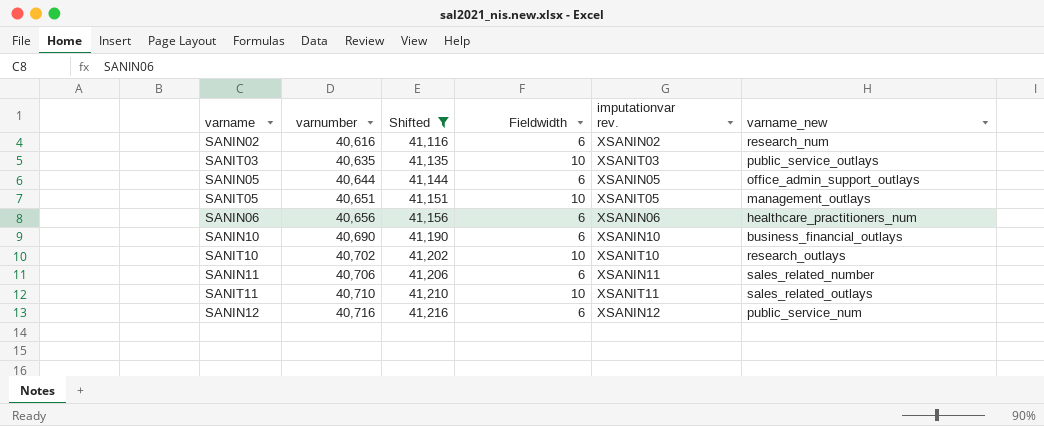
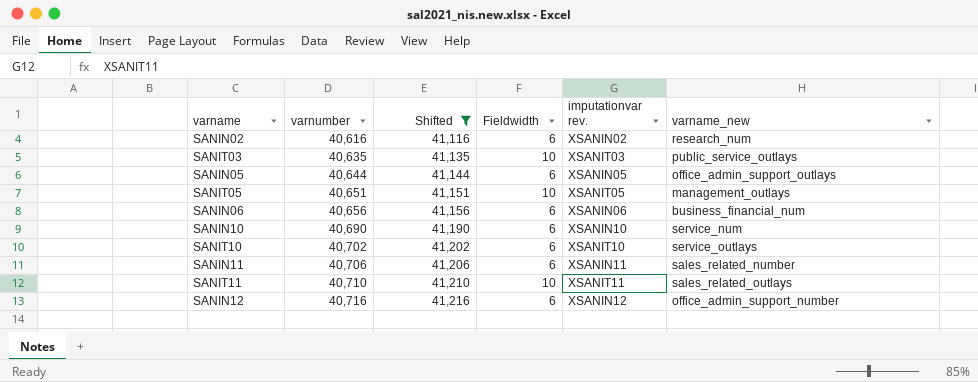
SANIN06 | varname_new: healthcare_practitioners_num -> business_financial_num
SANIN10 | varname_new: business_financial_outlays -> service_num
SANIT10 | Fieldwidth: 10 -> 6
SANIT10 | varname_new: research_outlays -> service_outlays
SANIN12 | varname_new: public_service_num -> office_admin_support_number

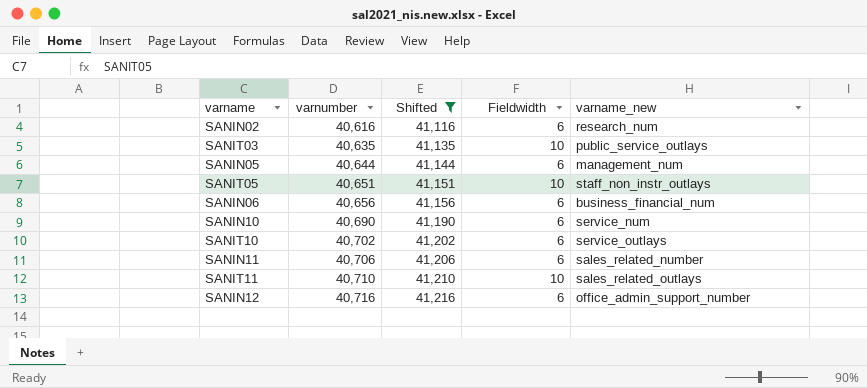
column imputationvar rev. | position: 5 -> none
SANIN05 | varname_new: office_admin_support_outlays -> management_num
SANIT05 | varname_new: management_outlays -> staff_non_instr_outlays

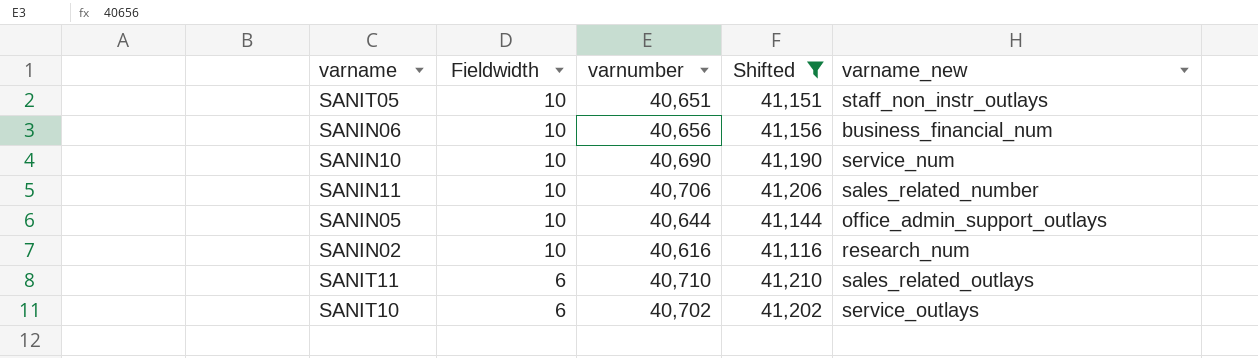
row order: varnumber ascending -> Fieldwidth descending
column Fieldwidth | position: 4 -> 2
row SANIT03: 40,635 | 41,135 | 10 | public_service_outlays -> none
row SANIN12: 40,716 | 41,216 | 6 | office_admin_support_number -> none
SANIN06 | Fieldwidth: 6 -> 10
SANIN10 | Fieldwidth: 6 -> 10
SANIN11 | Fieldwidth: 6 -> 10
SANIN05 | Fieldwidth: 6 -> 10
SANIN05 | varname_new: management_num -> office_admin_support_outlays
SANIN02 | Fieldwidth: 6 -> 10
SANIT11 | Fieldwidth: 10 -> 6

